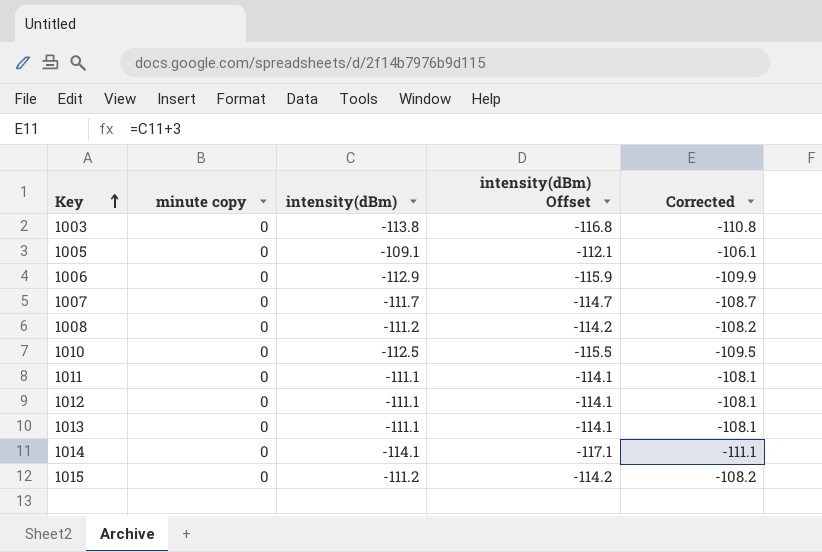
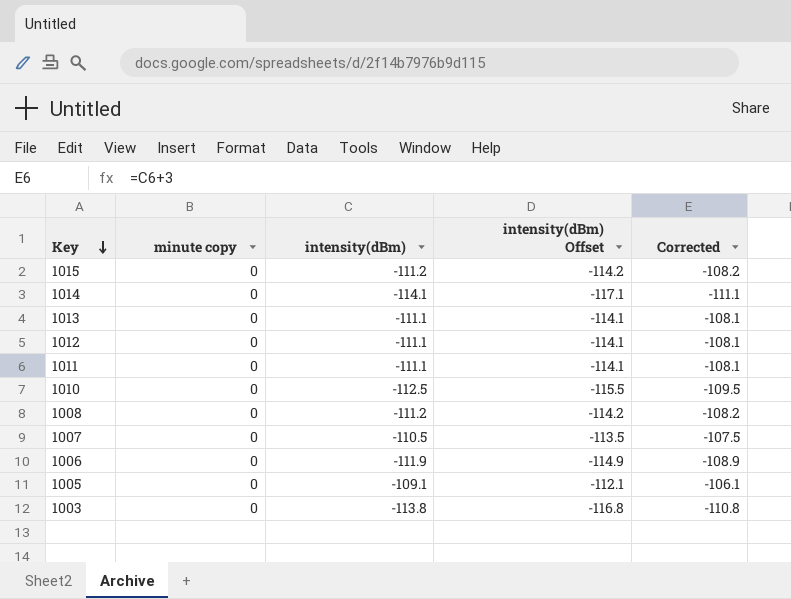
row order: Key ascending -> Key descending
1007 | intensity(dBm): -111.7 -> -110.5
1007 | intensity(dBm) Offset: -114.7 -> -113.5
1007 | Corrected: -108.7 -> -107.5
1006 | intensity(dBm): -112.9 -> -111.9
1006 | intensity(dBm) Offset: -115.9 -> -114.9
1006 | Corrected: -109.9 -> -108.9

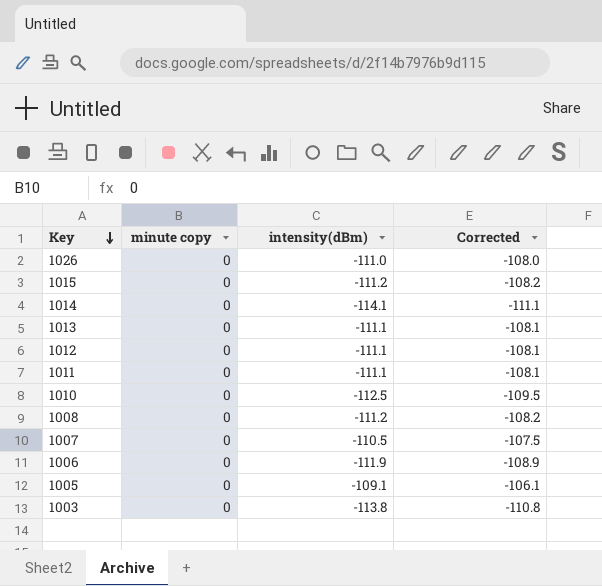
column intensity(dBm) Offset | formula: [intensity(dBm)] - 3 -> none
row 1026: none -> 0 | -111.0 | -108.0

